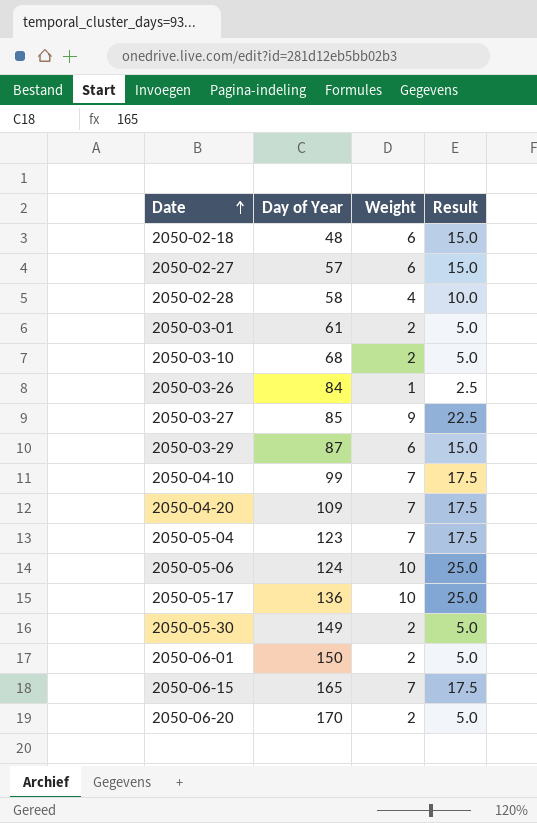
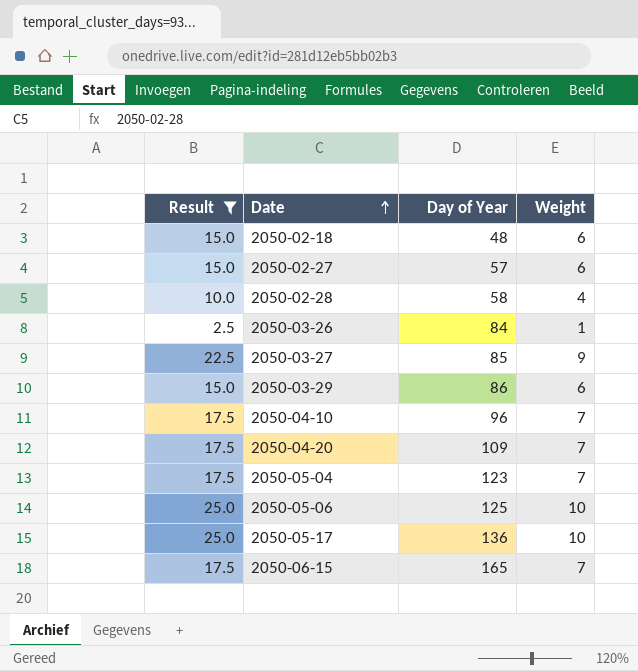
filter: none -> Result != 5.0
column Result | position: 4 -> 1
2050-03-29 | Day of Year: 87 -> 86
2050-04-10 | Day of Year: 99 -> 96
2050-05-06 | Day of Year: 124 -> 125

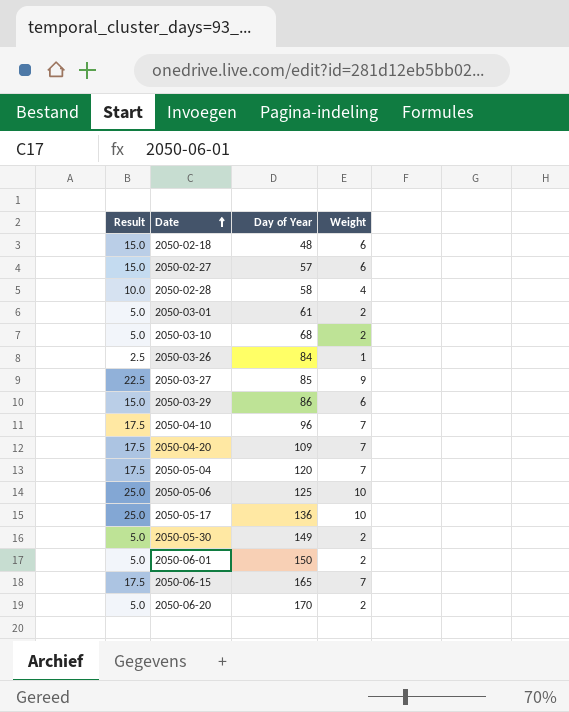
filter: Result != 5.0 -> none
2050-05-04 | Day of Year: 123 -> 120

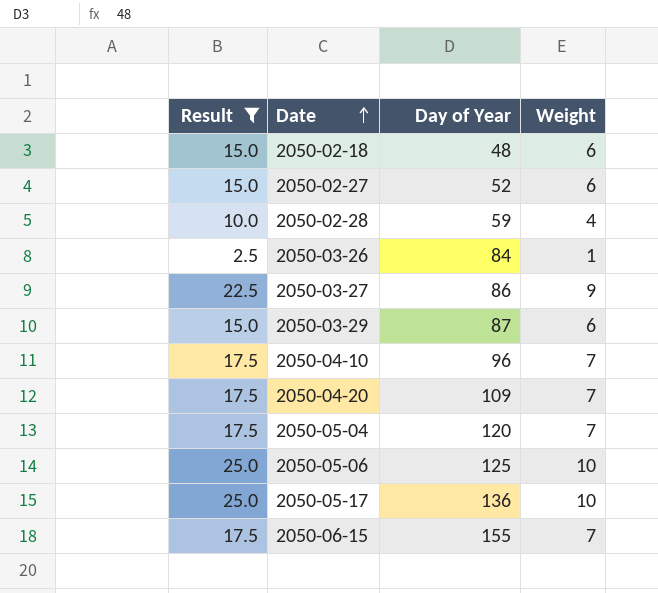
filter: none -> Result != 5.0
2050-02-27 | Day of Year: 57 -> 52
2050-02-28 | Day of Year: 58 -> 59
2050-03-27 | Day of Year: 85 -> 86
2050-03-29 | Day of Year: 86 -> 87
2050-06-15 | Day of Year: 165 -> 155

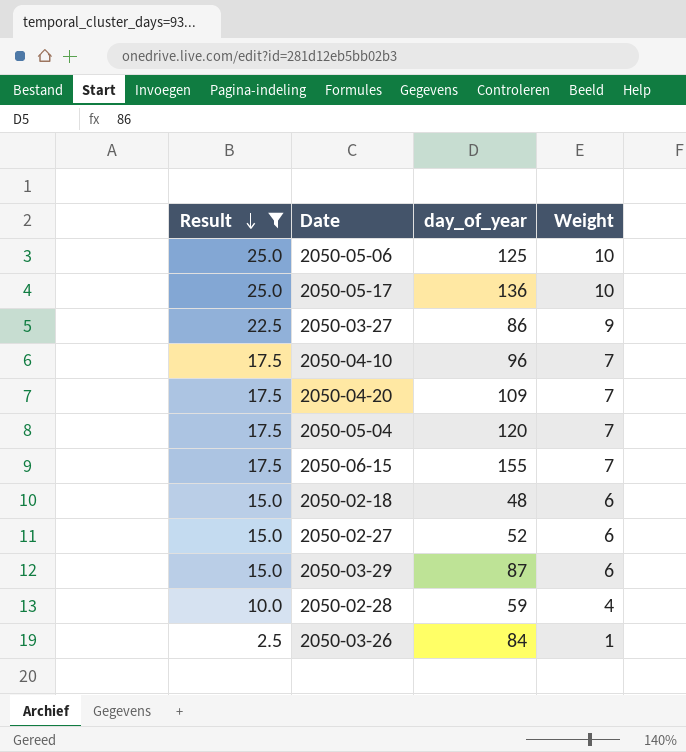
row order: Date ascending -> Result descending
column name: Day of Year -> day_of_year

